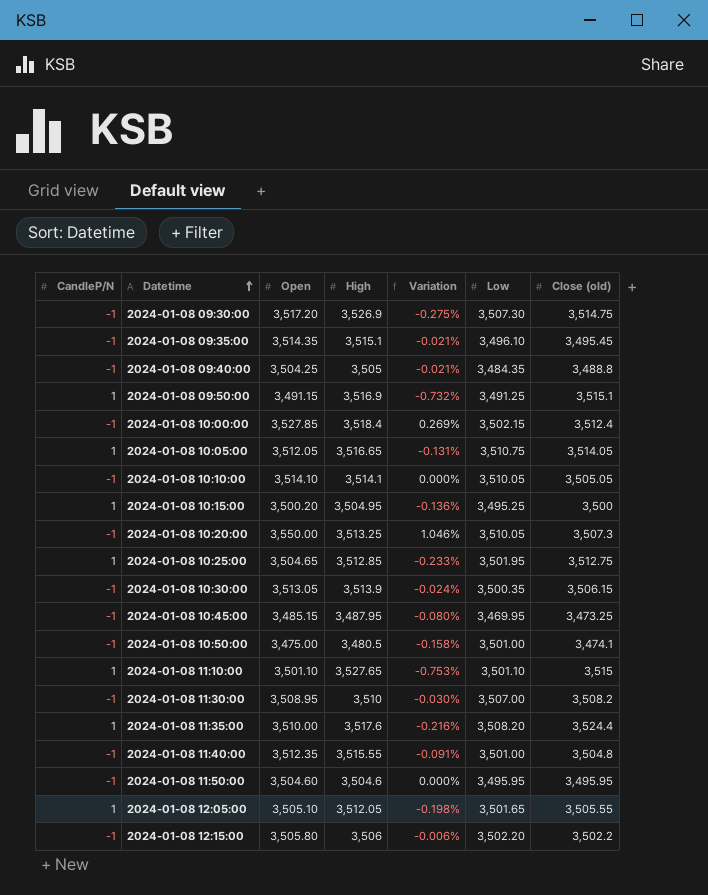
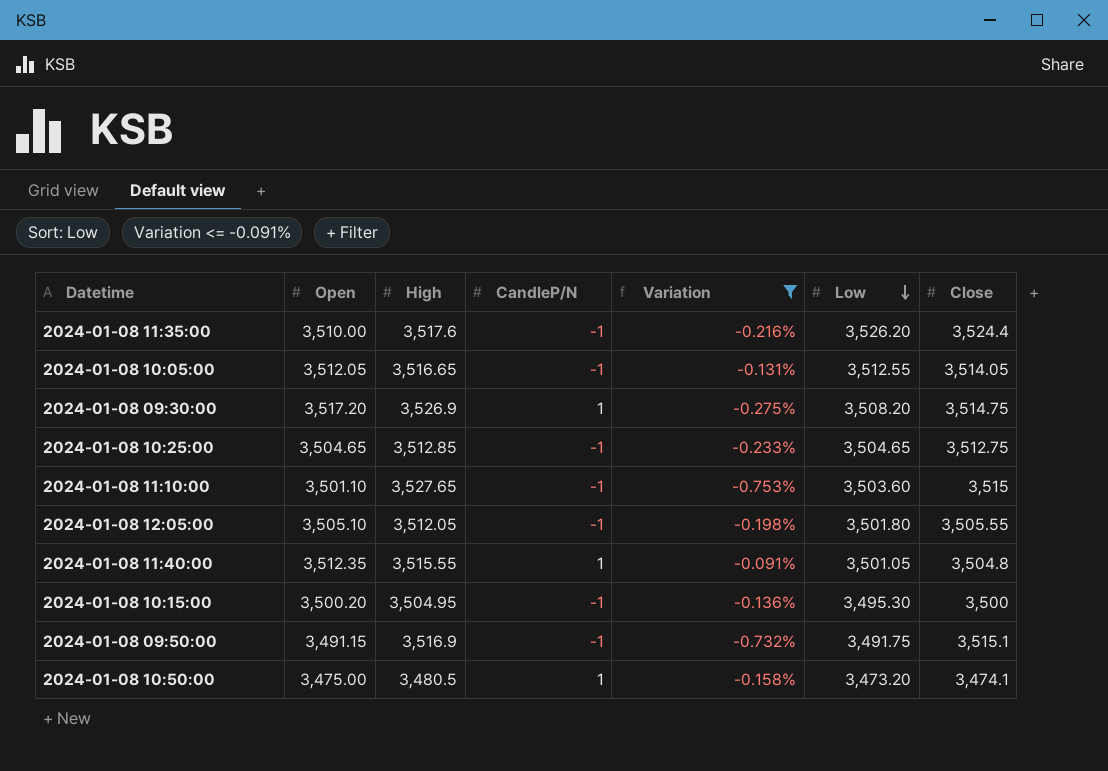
filter: none -> Variation <= -0.091%
row order: Datetime ascending -> Low descending
column CandleP/N | position: 1 -> 4
column name: Close (old) -> Close
2024-01-08 11:35:00 | CandleP/N: 1 -> -1
2024-01-08 11:35:00 | Low: 3,508.20 -> 3,526.20
2024-01-08 10:05:00 | CandleP/N: 1 -> -1
2024-01-08 10:05:00 | Low: 3,510.75 -> 3,512.55
2024-01-08 09:30:00 | CandleP/N: -1 -> 1
2024-01-08 09:30:00 | Low: 3,507.30 -> 3,508.20
2024-01-08 10:25:00 | CandleP/N: 1 -> -1
2024-01-08 10:25:00 | Low: 3,501.95 -> 3,504.65
2024-01-08 11:10:00 | CandleP/N: 1 -> -1
2024-01-08 11:10:00 | Low: 3,501.10 -> 3,503.60
2024-01-08 12:05:00 | CandleP/N: 1 -> -1
2024-01-08 12:05:00 | Low: 3,501.65 -> 3,501.80
2024-01-08 11:40:00 | CandleP/N: -1 -> 1
2024-01-08 11:40:00 | Low: 3,501.00 -> 3,501.05
2024-01-08 10:15:00 | CandleP/N: 1 -> -1
2024-01-08 10:15:00 | Low: 3,495.25 -> 3,495.30
2024-01-08 09:50:00 | CandleP/N: 1 -> -1
2024-01-08 09:50:00 | Low: 3,491.25 -> 3,491.75
2024-01-08 10:50:00 | CandleP/N: -1 -> 1
2024-01-08 10:50:00 | Low: 3,501.00 -> 3,473.20

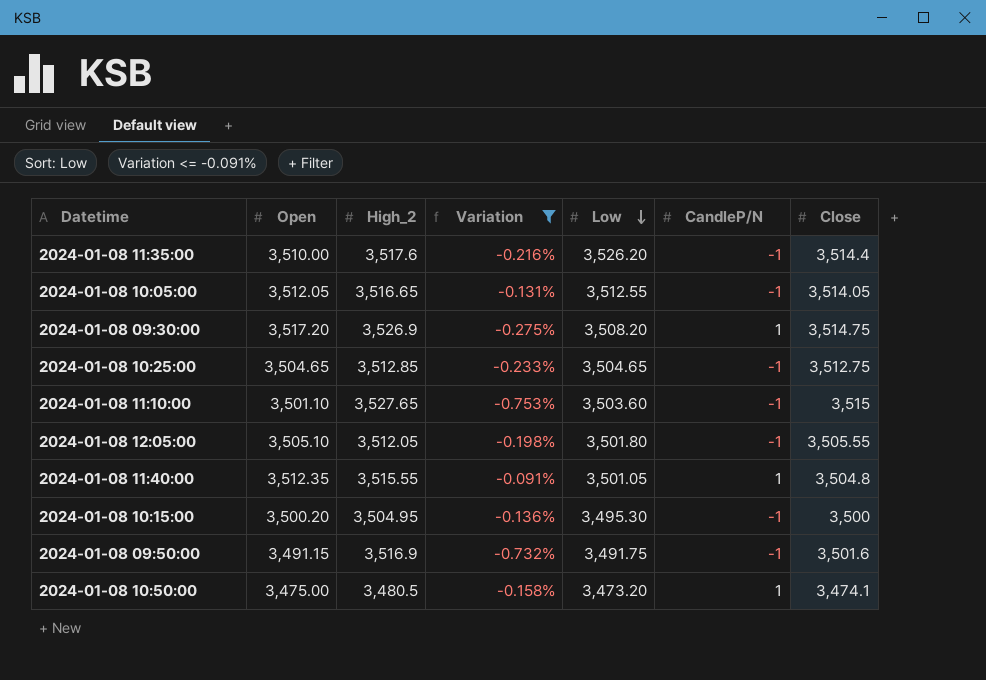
column name: High -> High_2
column CandleP/N | position: 4 -> 6
2024-01-08 11:35:00 | Close: 3,524.4 -> 3,514.4
2024-01-08 09:50:00 | Close: 3,515.1 -> 3,501.6

